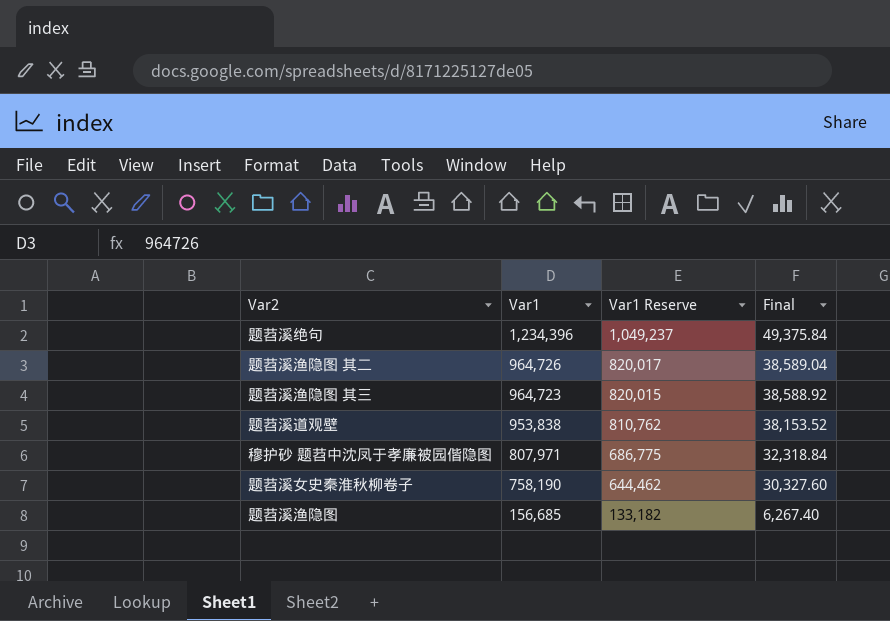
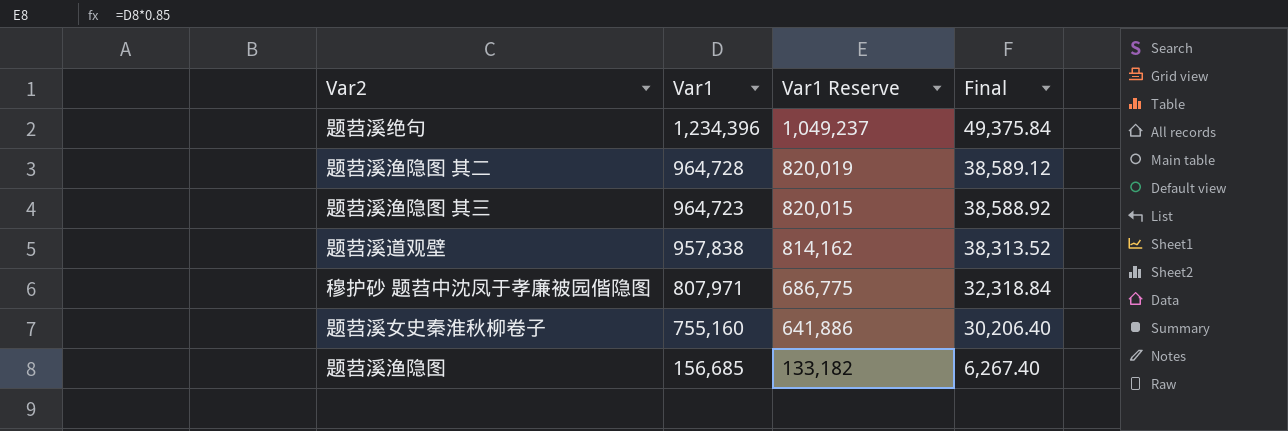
题苕溪渔隐图 其二 | Var1: 964,726 -> 964,728
题苕溪渔隐图 其二 | Var1 Reserve: 820,017 -> 820,019
题苕溪渔隐图 其二 | Final: 38,589.04 -> 38,589.12
题苕溪道观壁 | Var1: 953,838 -> 957,838
题苕溪道观壁 | Var1 Reserve: 810,762 -> 814,162
题苕溪道观壁 | Final: 38,153.52 -> 38,313.52
题苕溪女史秦淮秋柳卷子 | Var1: 758,190 -> 755,160
题苕溪女史秦淮秋柳卷子 | Var1 Reserve: 644,462 -> 641,886
题苕溪女史秦淮秋柳卷子 | Final: 30,327.60 -> 30,206.40

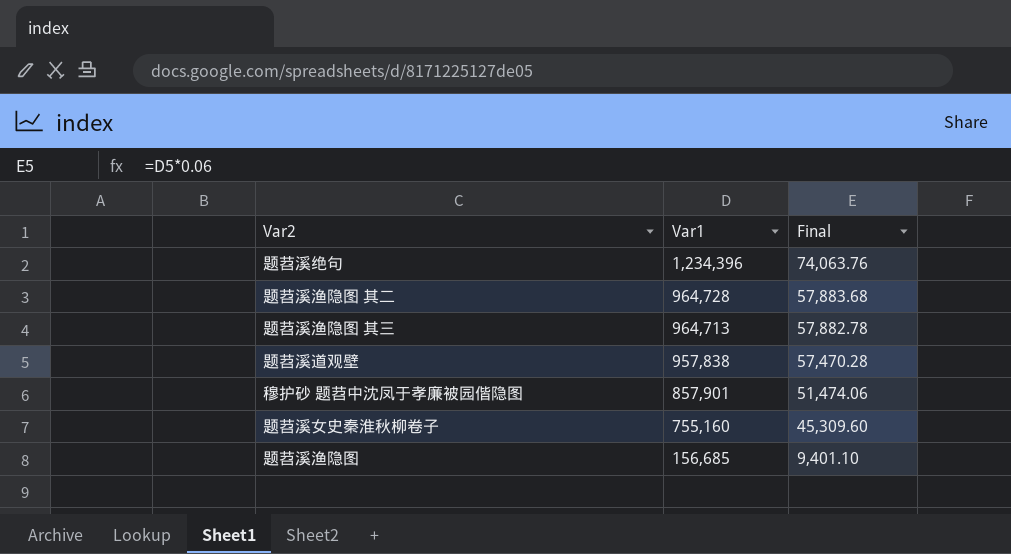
column Var1 Reserve | formula: [Var1] * 0.85 -> none
column Final | formula: [Var1] * 0.04 -> [Var1] * 0.06
题苕溪渔隐图 其三 | Var1: 964,723 -> 964,713
穆护砂 题苕中沈凤于孝廉被园偕隐图 | Var1: 807,971 -> 857,901

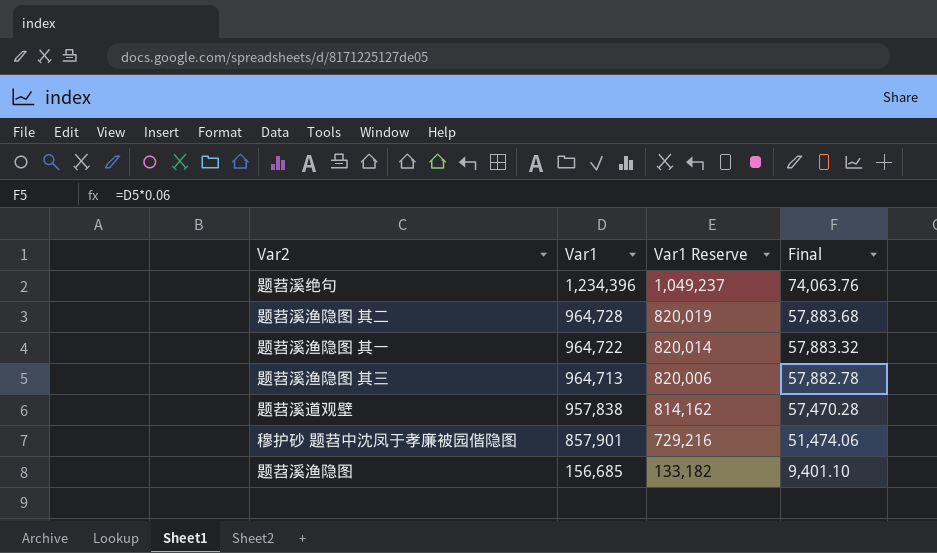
column Var1 Reserve | formula: none -> [Var1] * 0.85
row 题苕溪女史秦淮秋柳卷子: 755,160 | 45,309.60 -> none
row 题苕溪渔隐图 其一: none -> 964,722 | 820,014 | 57,883.32

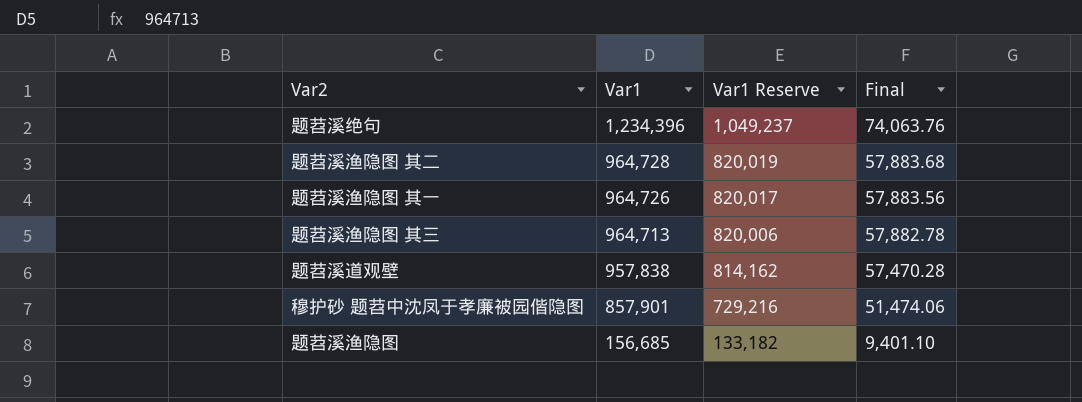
题苕溪渔隐图 其一 | Var1: 964,722 -> 964,726
题苕溪渔隐图 其一 | Var1 Reserve: 820,014 -> 820,017
题苕溪渔隐图 其一 | Final: 57,883.32 -> 57,883.56

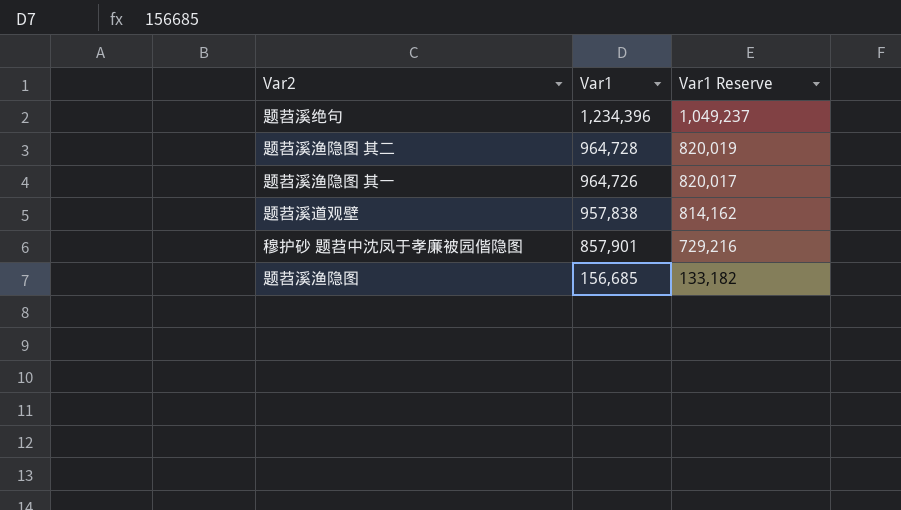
column Final | formula: [Var1] * 0.06 -> none
row 题苕溪渔隐图 其三: 964,713 | 820,006 | 57,882.78 -> none

